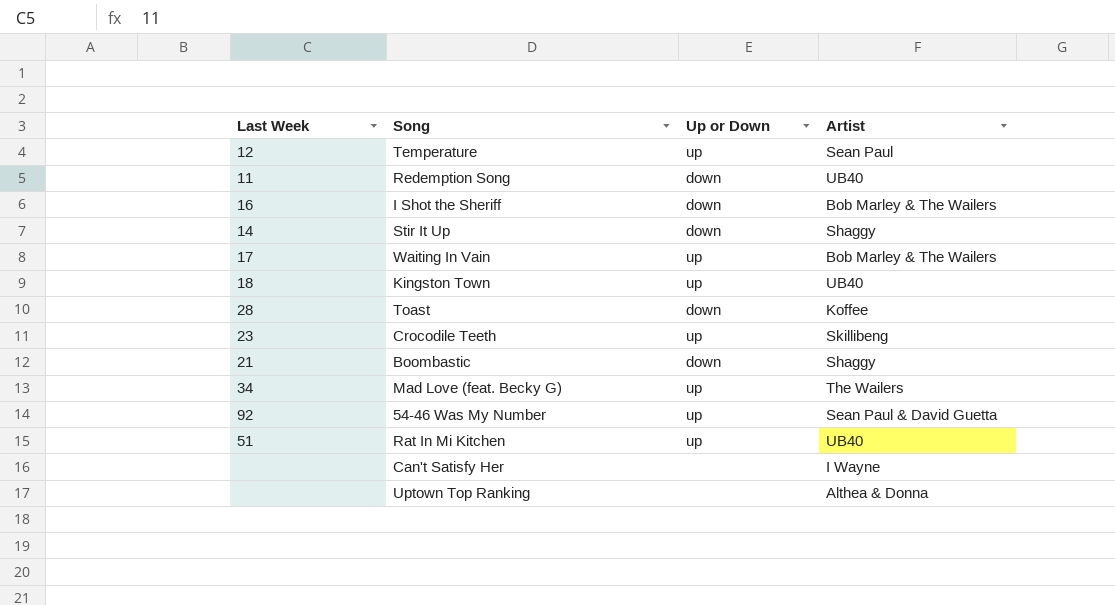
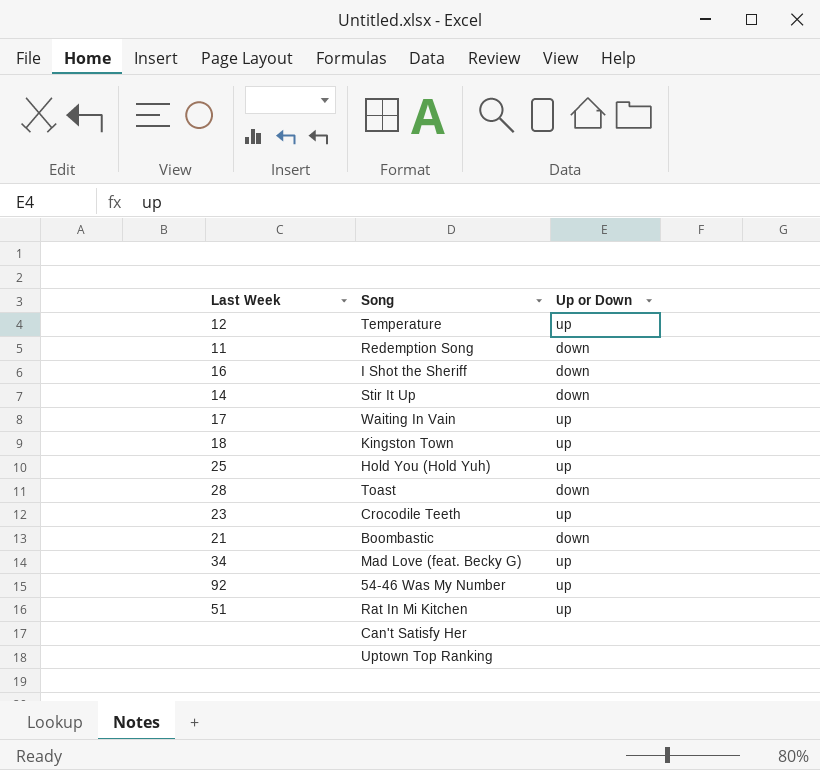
column Artist | position: 4 -> none
row Hold You (Hold Yuh): none -> 25 | up

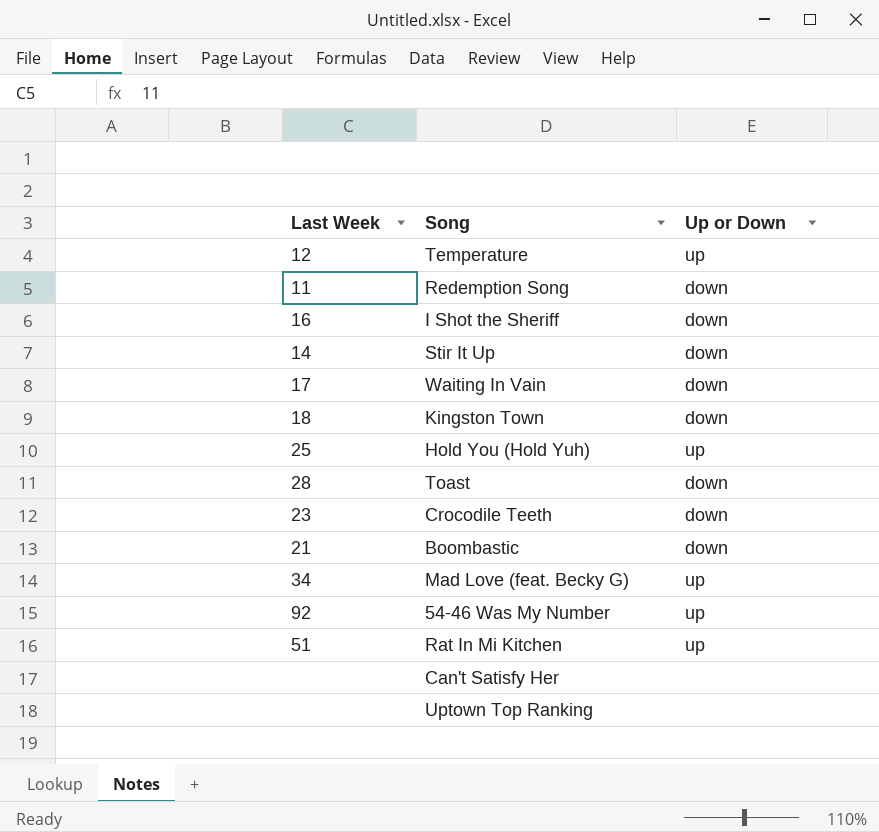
Waiting In Vain | Up or Down: up -> down
Kingston Town | Up or Down: up -> down
Crocodile Teeth | Up or Down: up -> down

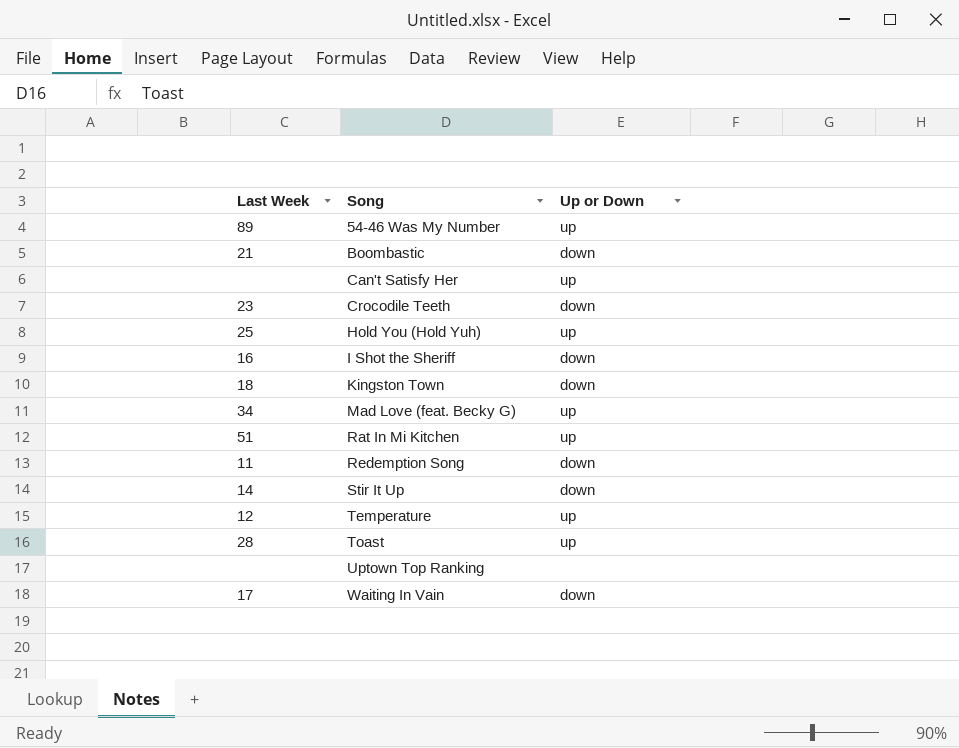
row order: none -> Song ascending
54-46 Was My Number | Last Week: 92 -> 89
Can't Satisfy Her | Up or Down: none -> up
Toast | Up or Down: down -> up

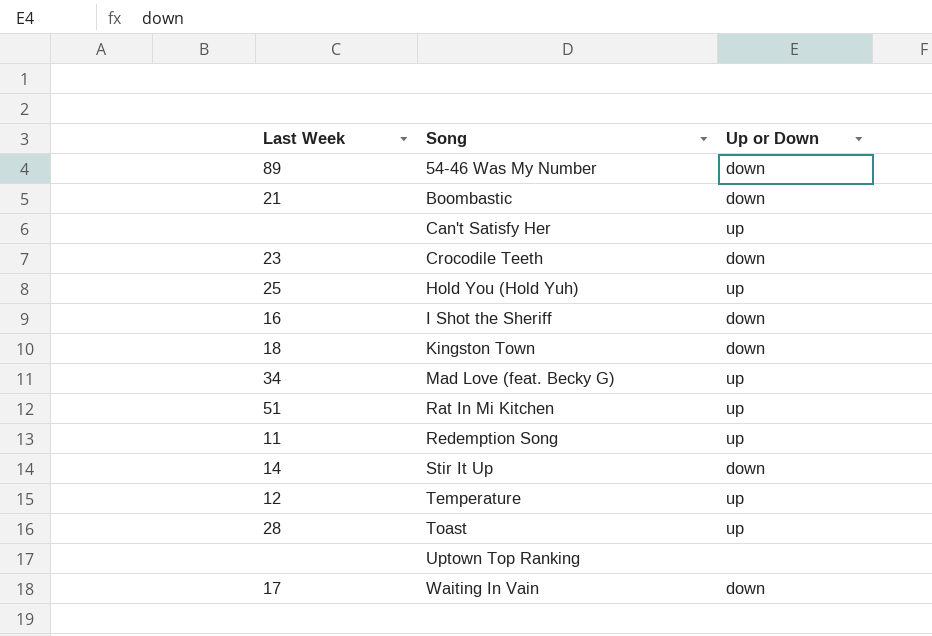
54-46 Was My Number | Up or Down: up -> down
Redemption Song | Up or Down: down -> up

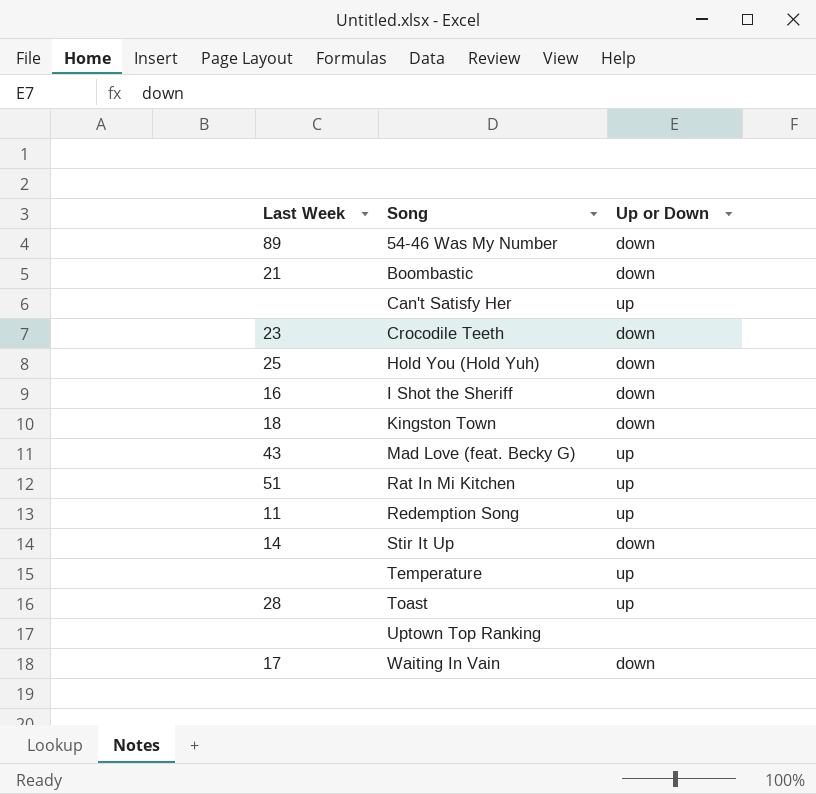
Hold You (Hold Yuh) | Up or Down: up -> down
Mad Love (feat. Becky G) | Last Week: 34 -> 43
Temperature | Last Week: 12 -> none

